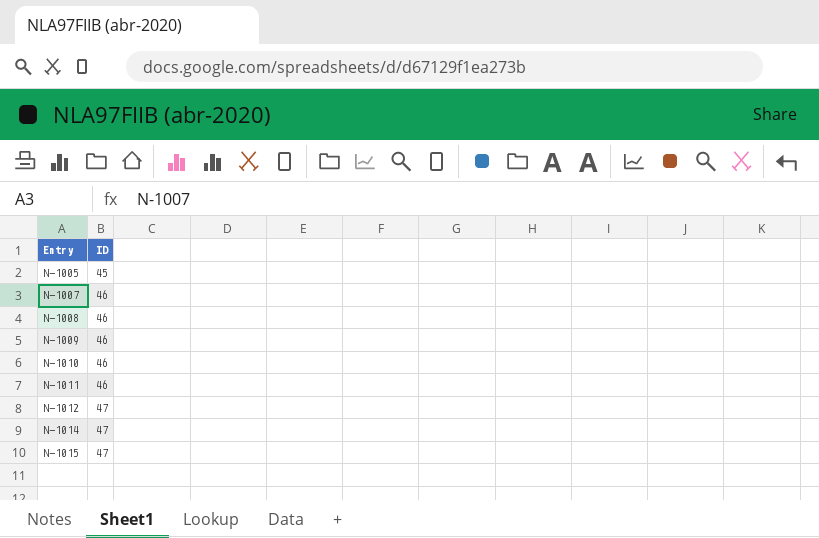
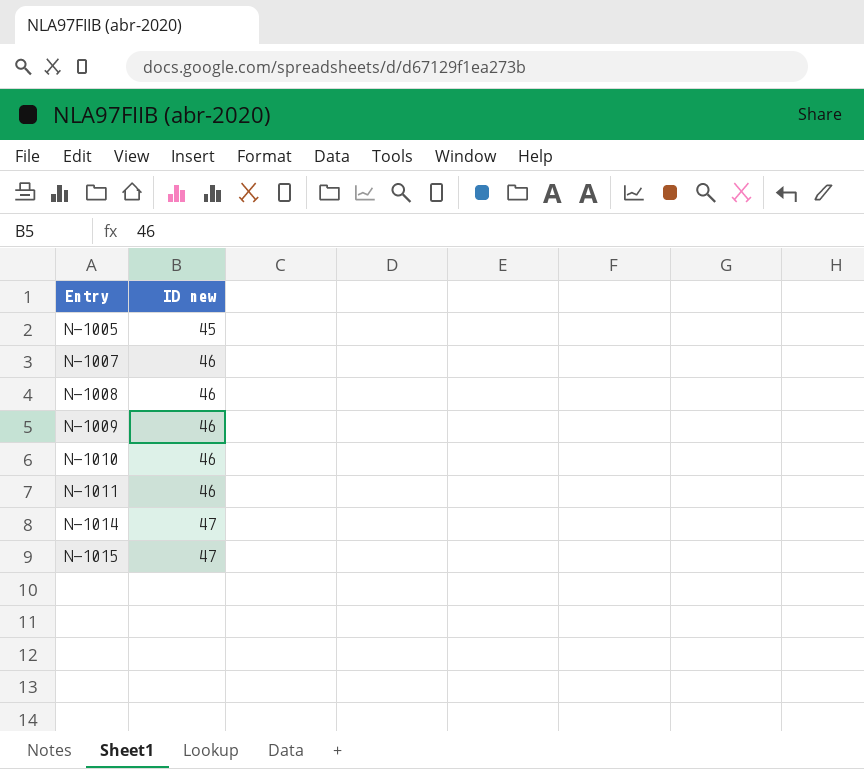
column name: ID -> ID new
row N-1012: 47 -> none

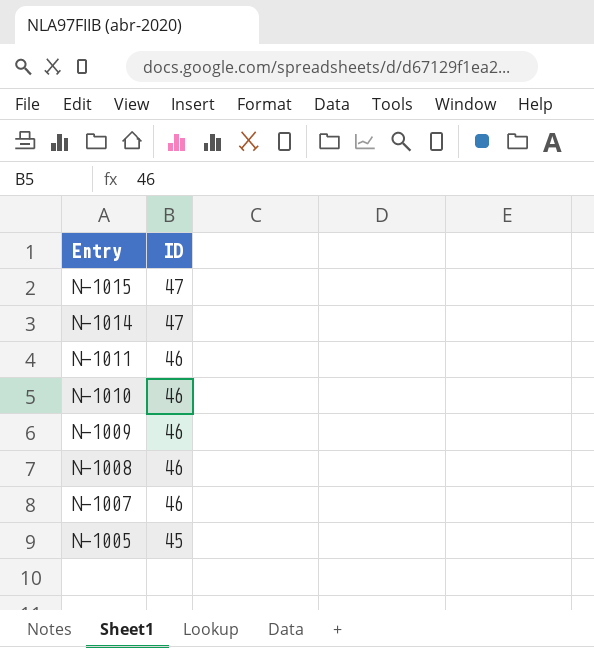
row order: Entry ascending -> Entry descending
column name: ID new -> ID

